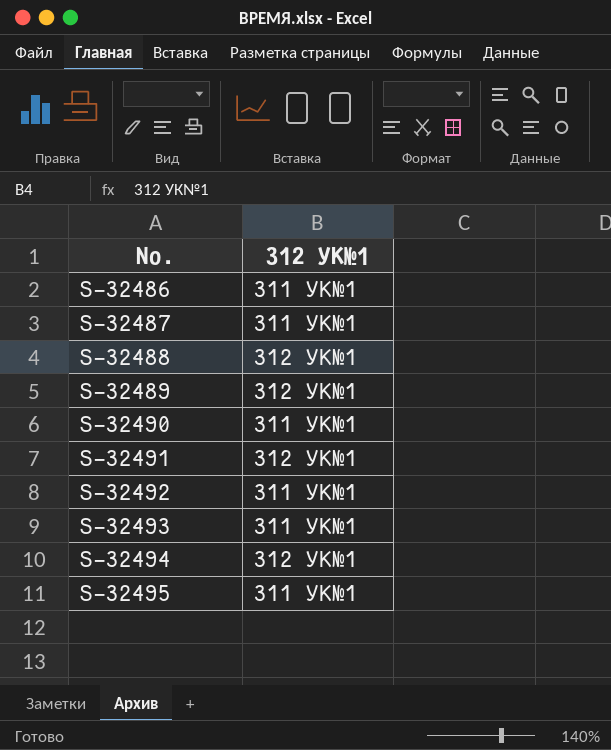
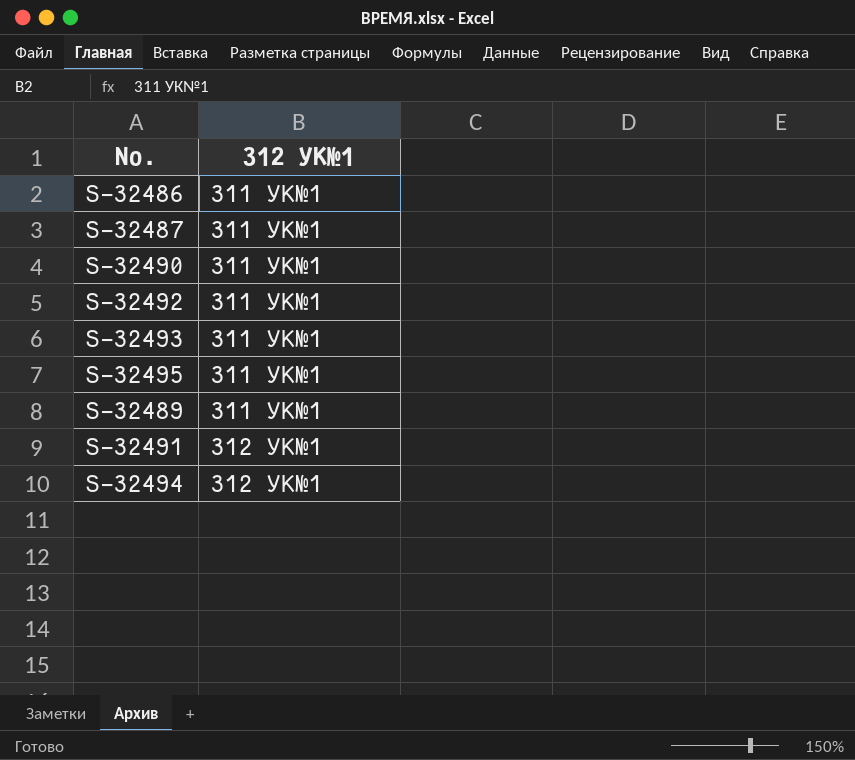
row order: No. ascending -> 312 УК№1 ascending
row S-32488: 312 УК№1 -> none
S-32489 | 312 УК№1: 312 УК№1 -> 311 УК№1

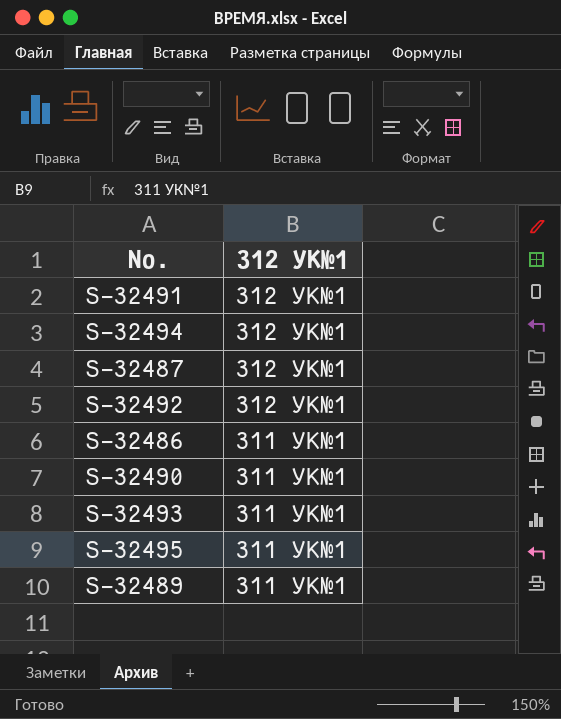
row order: 312 УК№1 ascending -> 312 УК№1 descending
S-32487 | 312 УК№1: 311 УК№1 -> 312 УК№1
S-32492 | 312 УК№1: 311 УК№1 -> 312 УК№1

